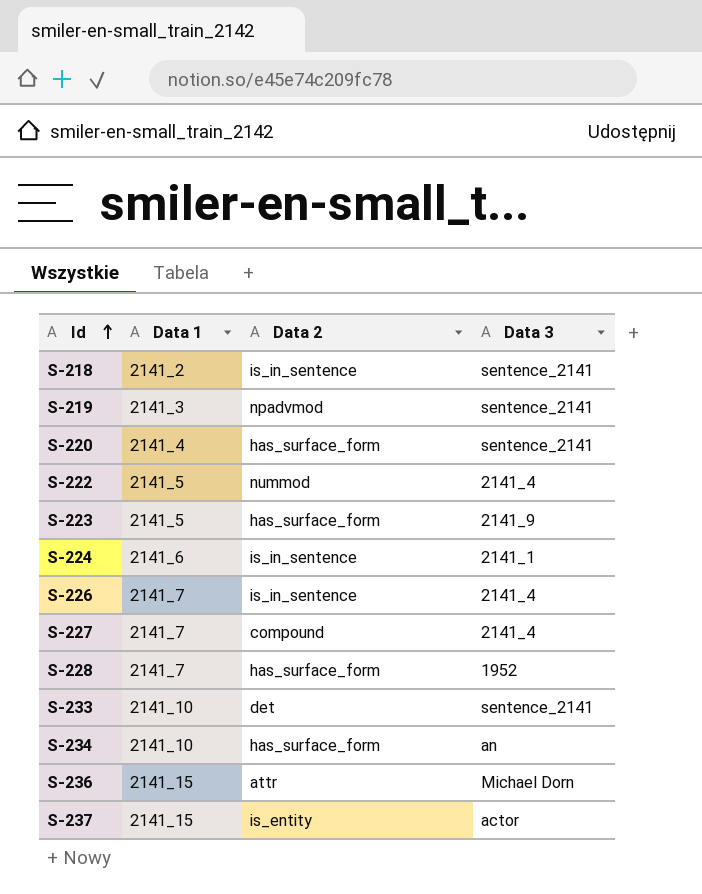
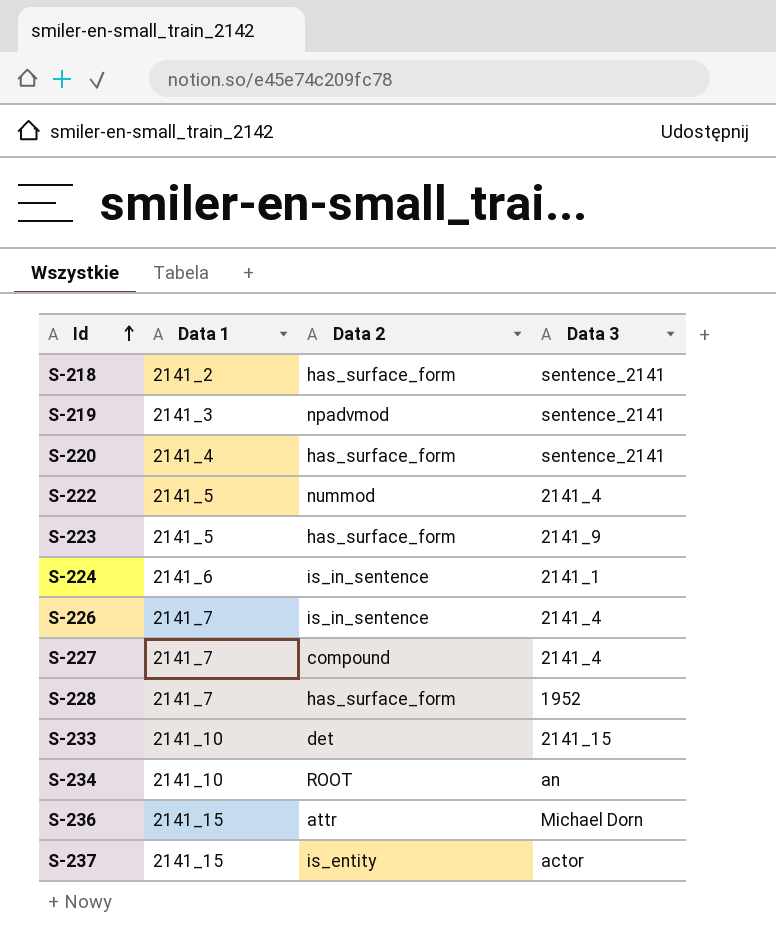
S-218 | Data 2: is_in_sentence -> has_surface_form
S-233 | Data 3: sentence_2141 -> 2141_15
S-234 | Data 2: has_surface_form -> ROOT

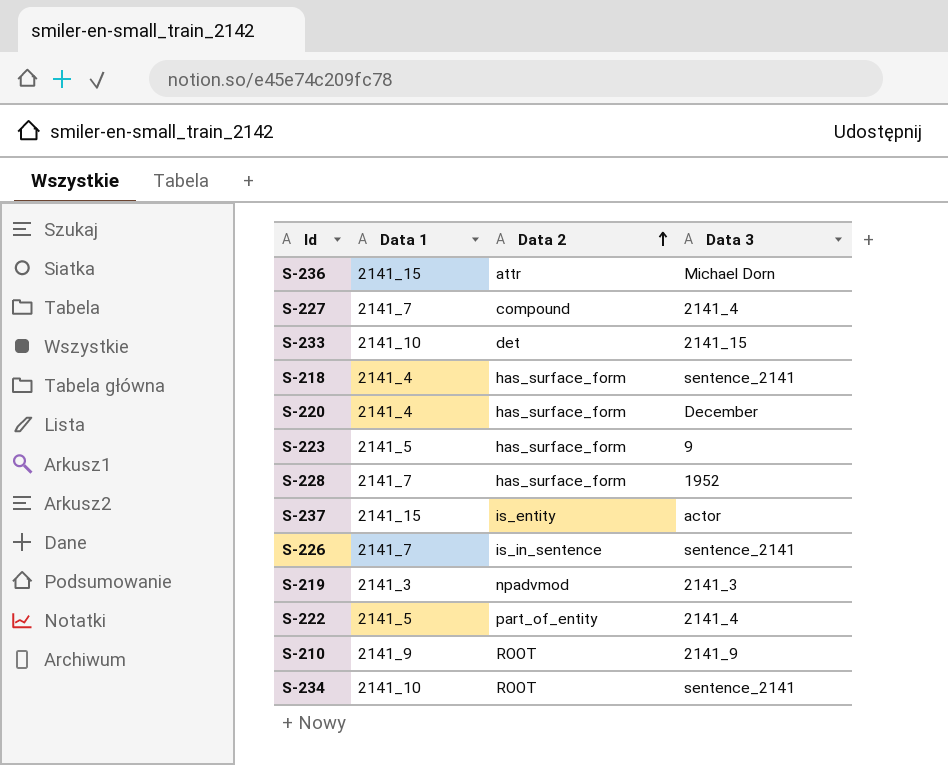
row order: Id ascending -> Data 2 ascending
row S-224: 2141_6 | is_in_sentence | 2141_1 -> none
S-218 | Data 1: 2141_2 -> 2141_4
S-220 | Data 3: sentence_2141 -> December
S-223 | Data 3: 2141_9 -> 9
S-226 | Data 3: 2141_4 -> sentence_2141
S-219 | Data 3: sentence_2141 -> 2141_3
S-222 | Data 2: nummod -> part_of_entity
row S-210: none -> 2141_9 | ROOT | 2141_9
S-234 | Data 3: an -> sentence_2141

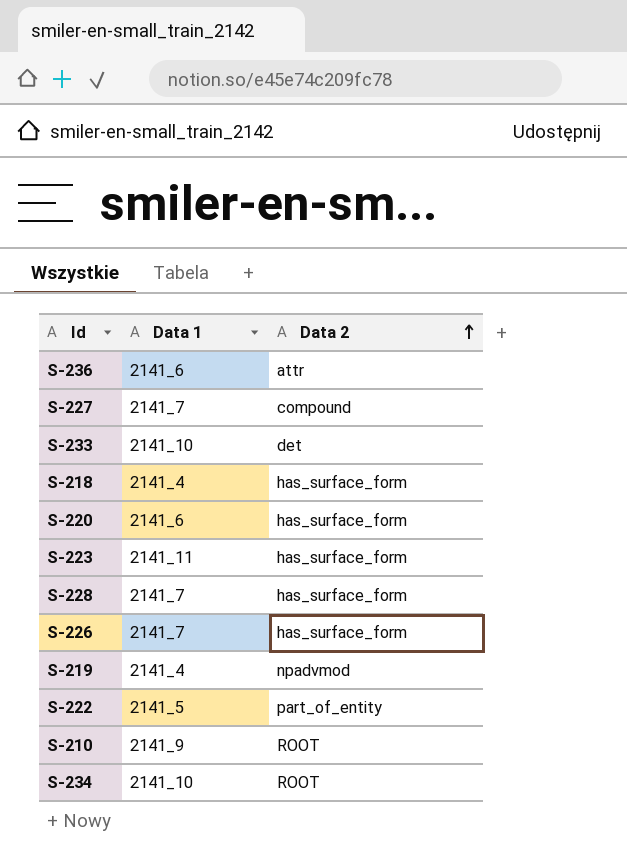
column Data 3 | position: 4 -> none
row S-237: 2141_15 | is_entity | actor -> none
S-236 | Data 1: 2141_15 -> 2141_6
S-220 | Data 1: 2141_4 -> 2141_6
S-223 | Data 1: 2141_5 -> 2141_11
S-226 | Data 2: is_in_sentence -> has_surface_form
S-219 | Data 1: 2141_3 -> 2141_4

